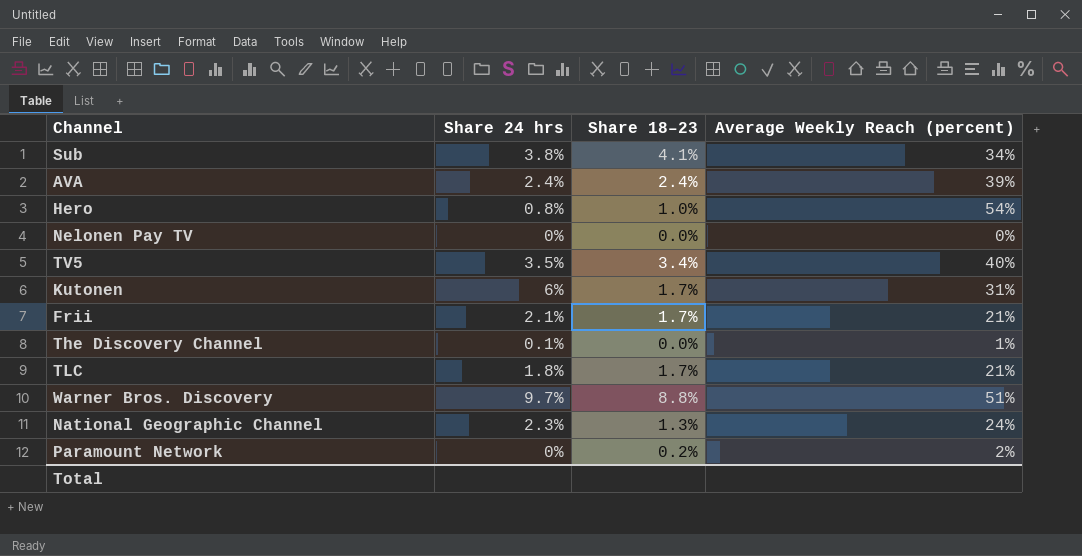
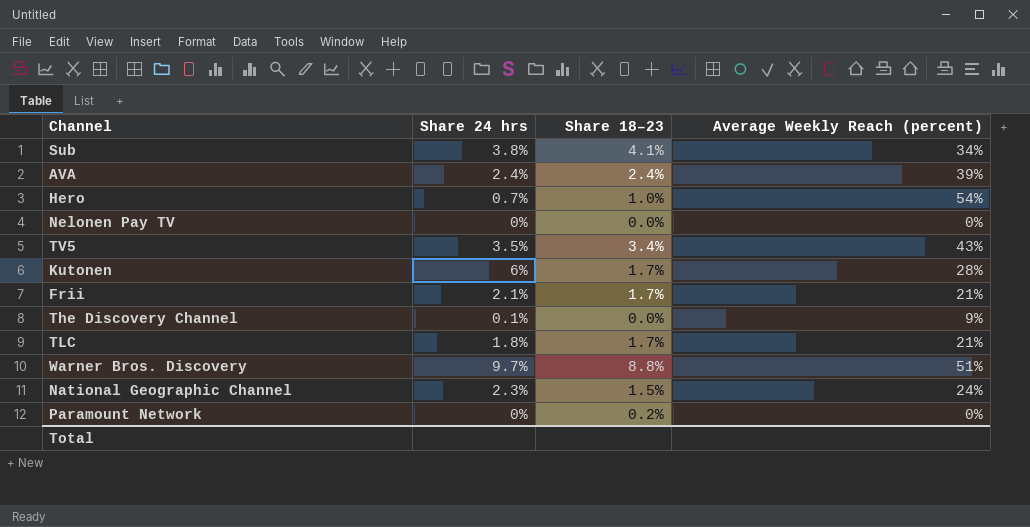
Hero | Share 24 hrs: 0.8% -> 0.7%
TV5 | Average Weekly Reach (percent): 40% -> 43%
Kutonen | Average Weekly Reach (percent): 31% -> 28%
The Discovery Channel | Average Weekly Reach (percent): 1% -> 9%
National Geographic Channel | Share 18–23: 1.3% -> 1.5%
Paramount Network | Average Weekly Reach (percent): 2% -> 0%

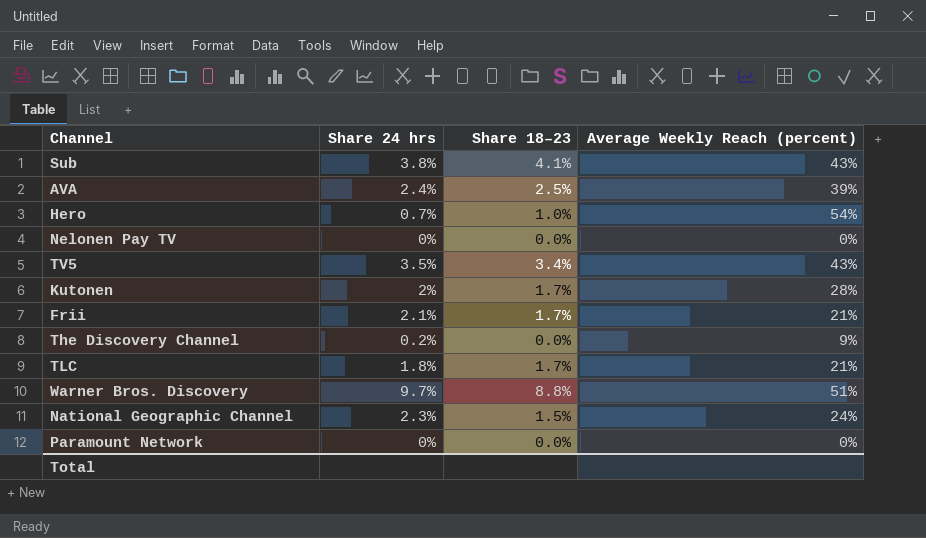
Sub | Average Weekly Reach (percent): 34% -> 43%
AVA | Share 18–23: 2.4% -> 2.5%
Kutonen | Share 24 hrs: 6% -> 2%
The Discovery Channel | Share 24 hrs: 0.1% -> 0.2%
Paramount Network | Share 18–23: 0.2% -> 0.0%

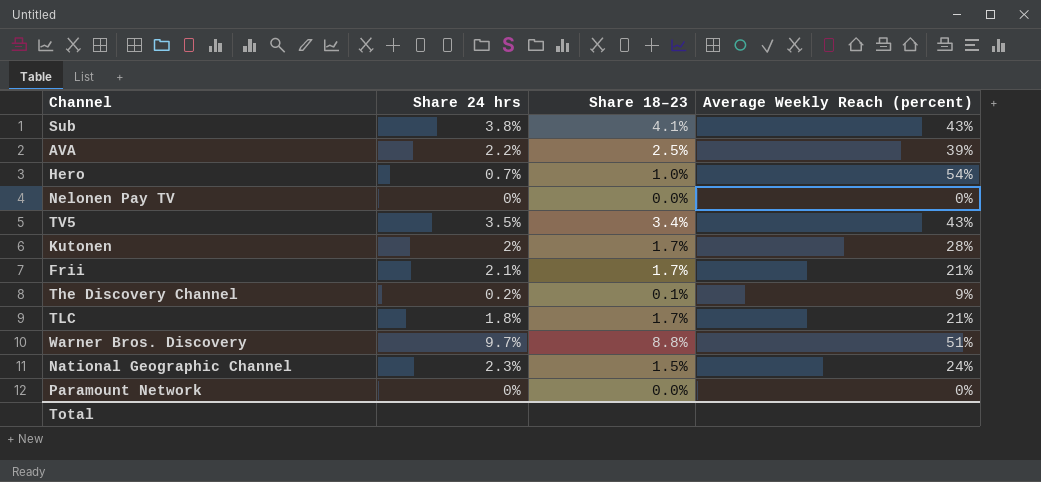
AVA | Share 24 hrs: 2.4% -> 2.2%
The Discovery Channel | Share 18–23: 0.0% -> 0.1%

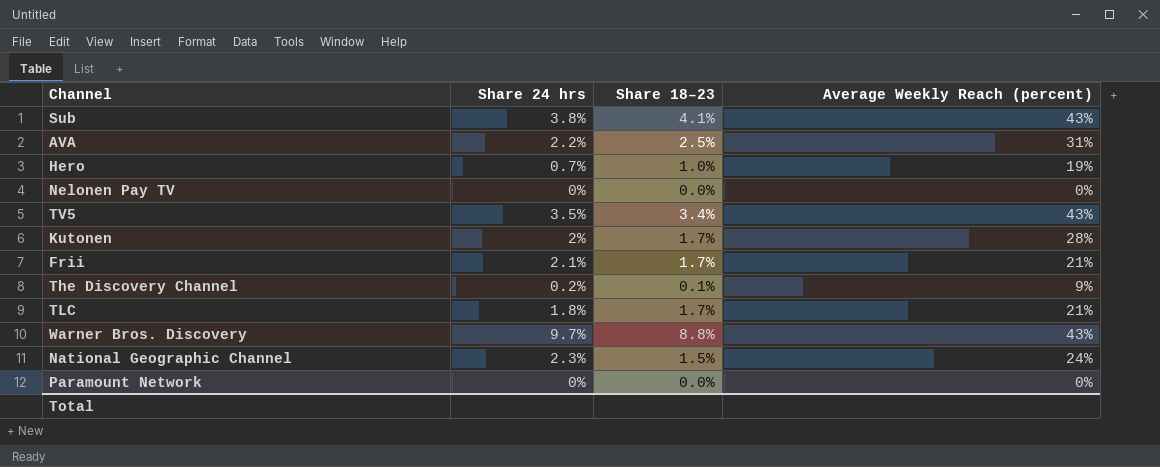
AVA | Average Weekly Reach (percent): 39% -> 31%
Hero | Average Weekly Reach (percent): 54% -> 19%
Warner Bros. Discovery | Average Weekly Reach (percent): 51% -> 43%

